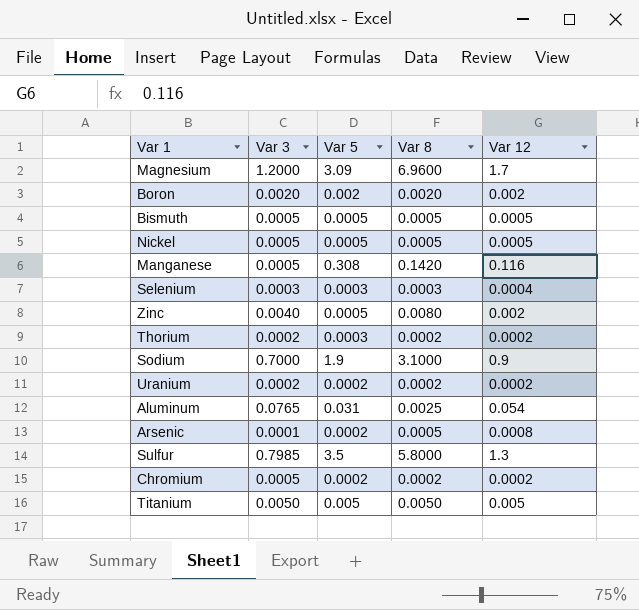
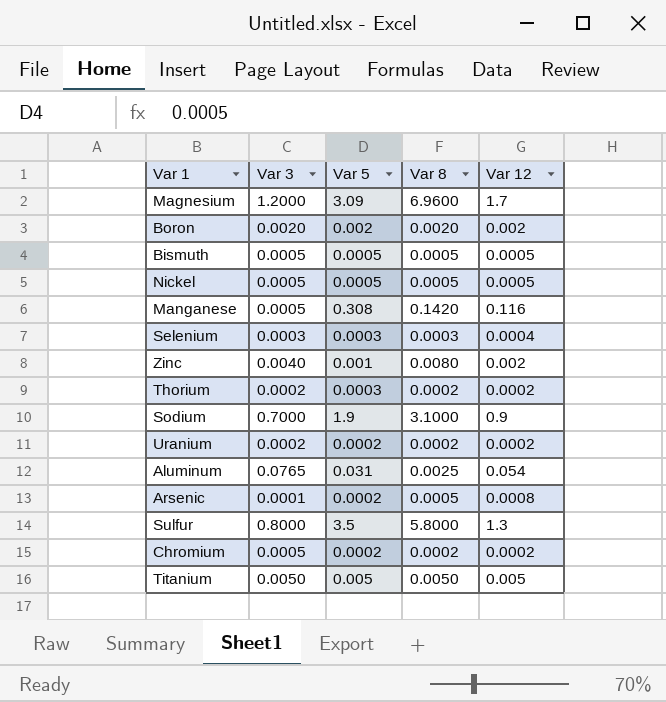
Zinc | Var 5: 0.0005 -> 0.001
Sulfur | Var 3: 0.7985 -> 0.8000

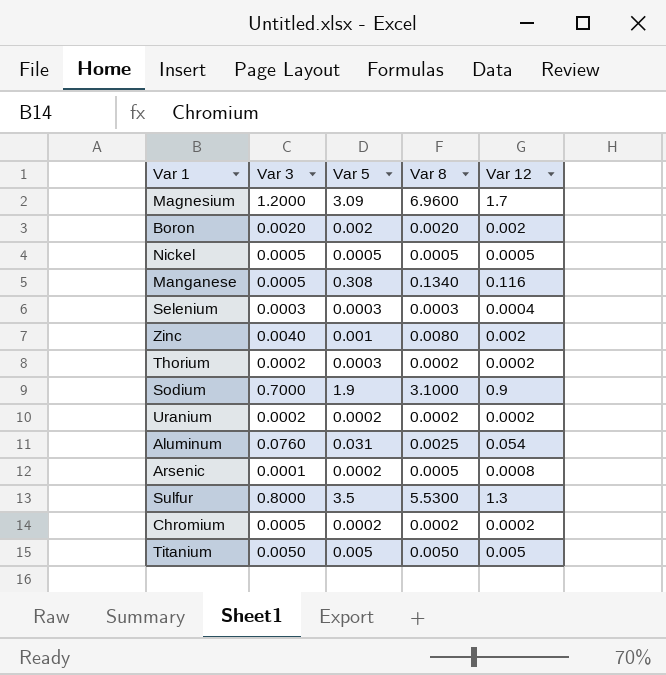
row Bismuth: 0.0005 | 0.0005 | 0.0005 | 0.0005 -> none
Manganese | Var 8: 0.1420 -> 0.1340
Aluminum | Var 3: 0.0765 -> 0.0760
Sulfur | Var 8: 5.8000 -> 5.5300

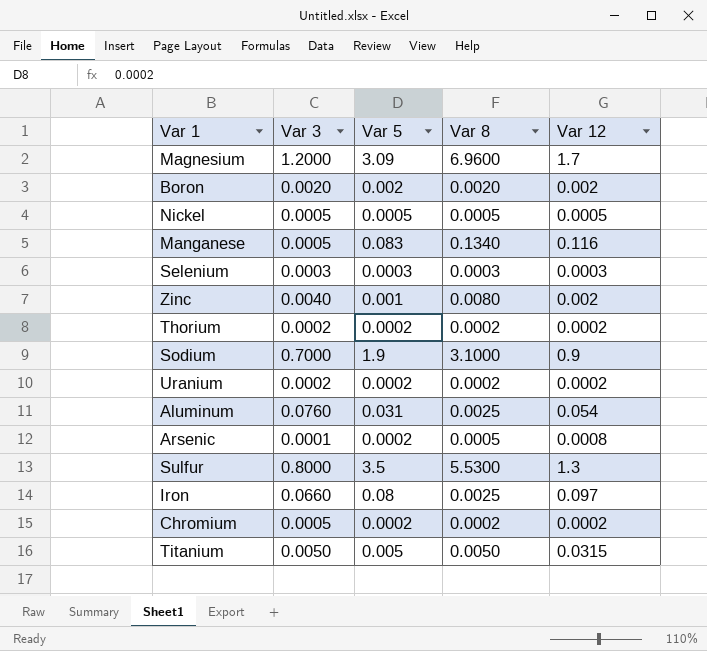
Manganese | Var 5: 0.308 -> 0.083
Selenium | Var 12: 0.0004 -> 0.0003
Thorium | Var 5: 0.0003 -> 0.0002
row Iron: none -> 0.0660 | 0.08 | 0.0025 | 0.097
Titanium | Var 12: 0.005 -> 0.0315

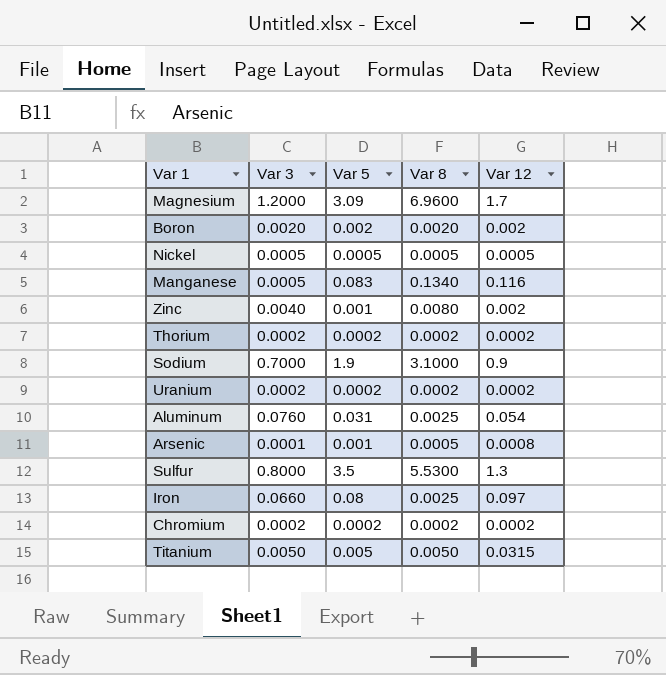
row Selenium: 0.0003 | 0.0003 | 0.0003 | 0.0003 -> none
Arsenic | Var 5: 0.0002 -> 0.001
Chromium | Var 3: 0.0005 -> 0.0002

